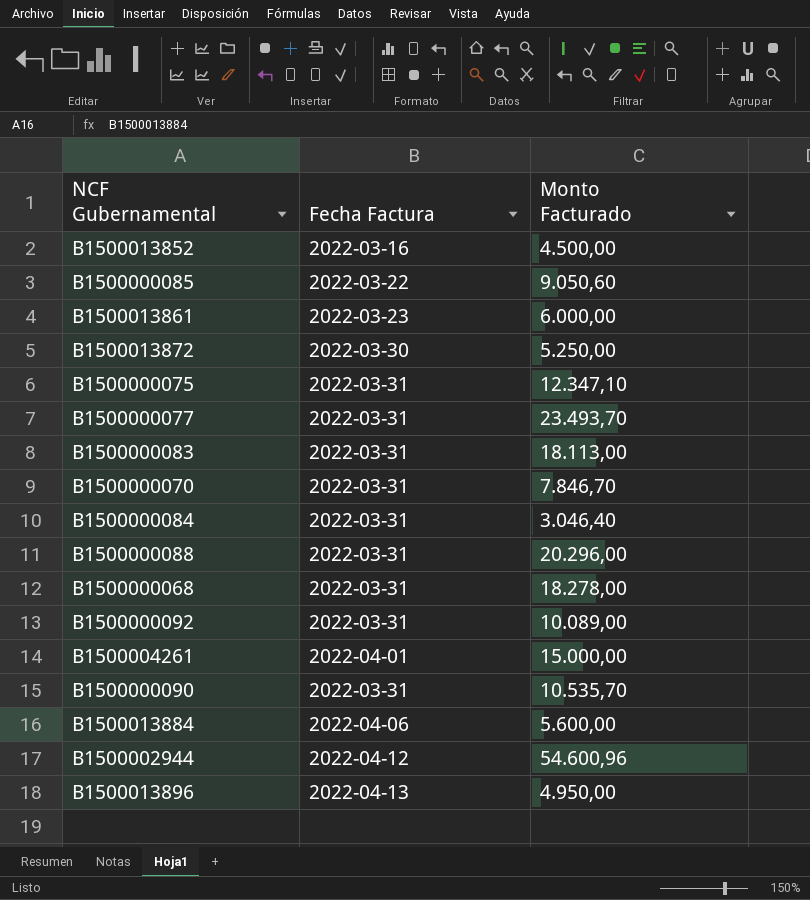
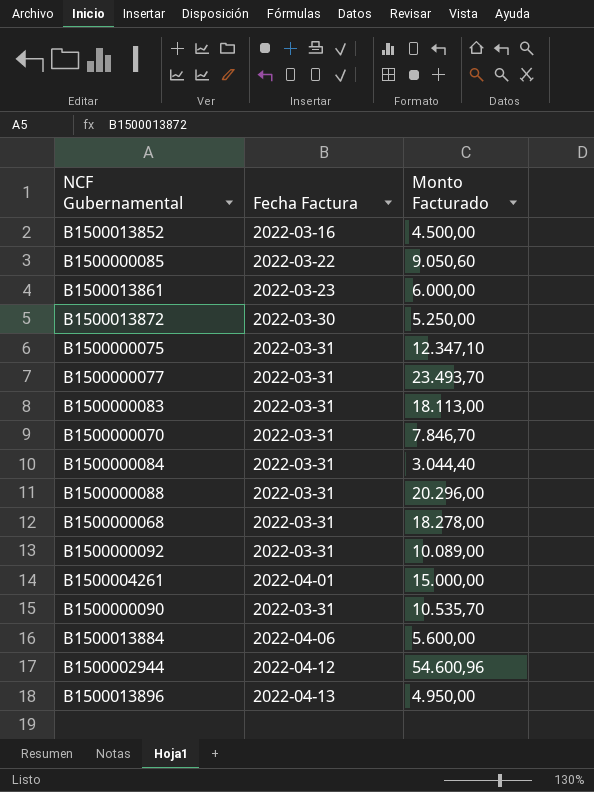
B1500000084 | Monto Facturado: 3.046,40 -> 3.044,40

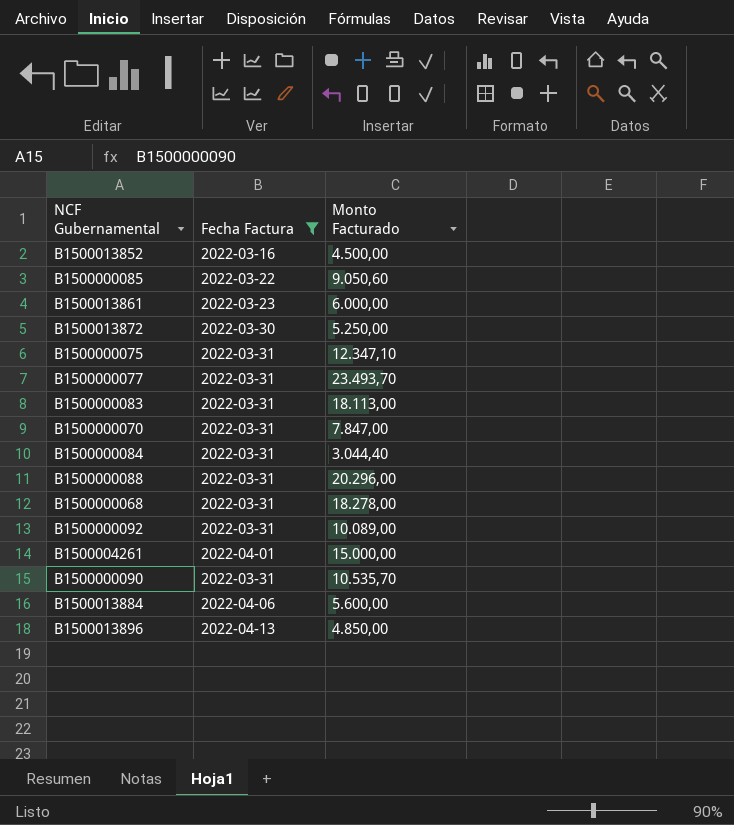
filter: none -> Fecha Factura != 2022-04-12
B1500000070 | Monto Facturado: 7.846,70 -> 7.847,00
B1500013896 | Monto Facturado: 4.950,00 -> 4.850,00

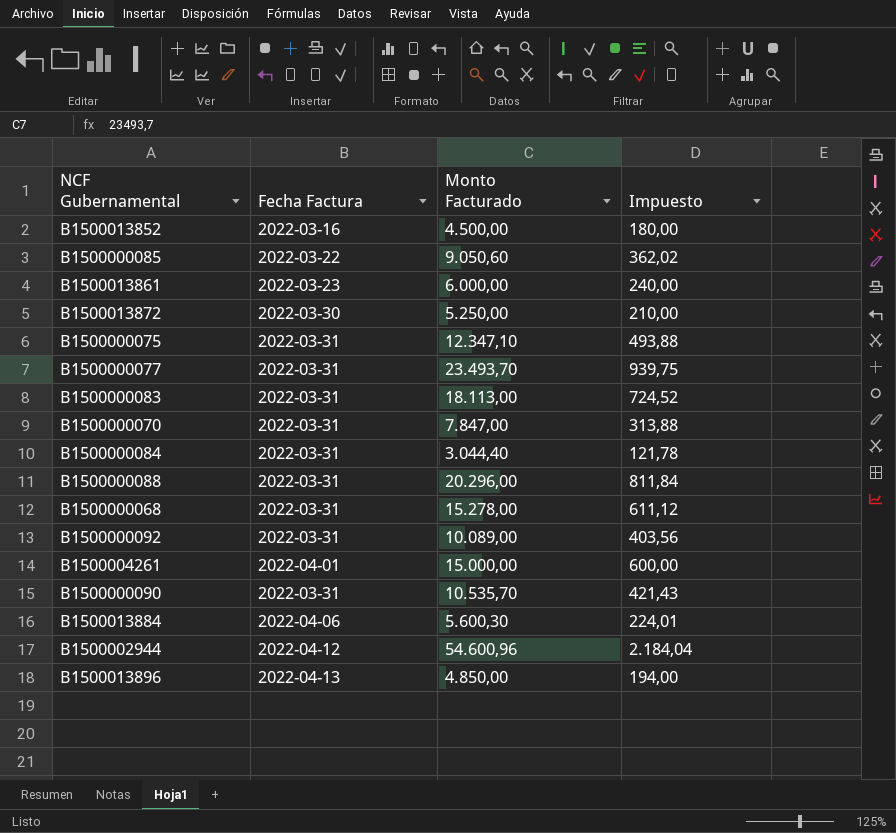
filter: Fecha Factura != 2022-04-12 -> none
column Impuesto | formula: none -> [Monto Facturado] * 0,04
B1500000068 | Monto Facturado: 18.278,00 -> 15.278,00
B1500013884 | Monto Facturado: 5.600,00 -> 5.600,30

